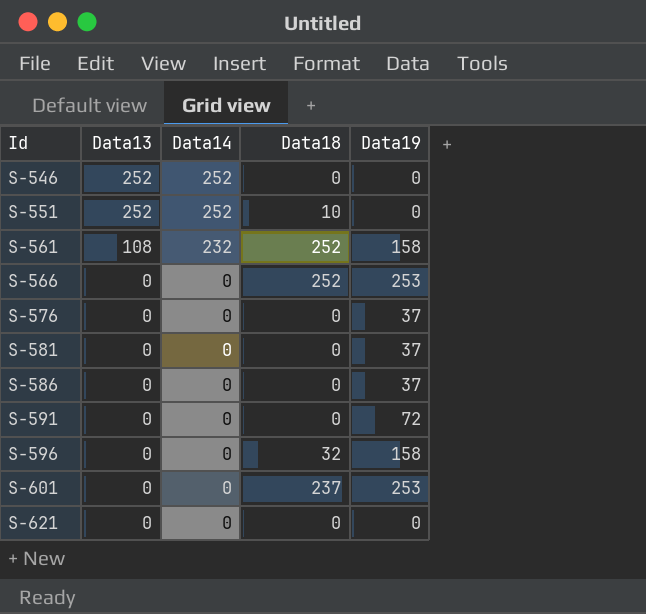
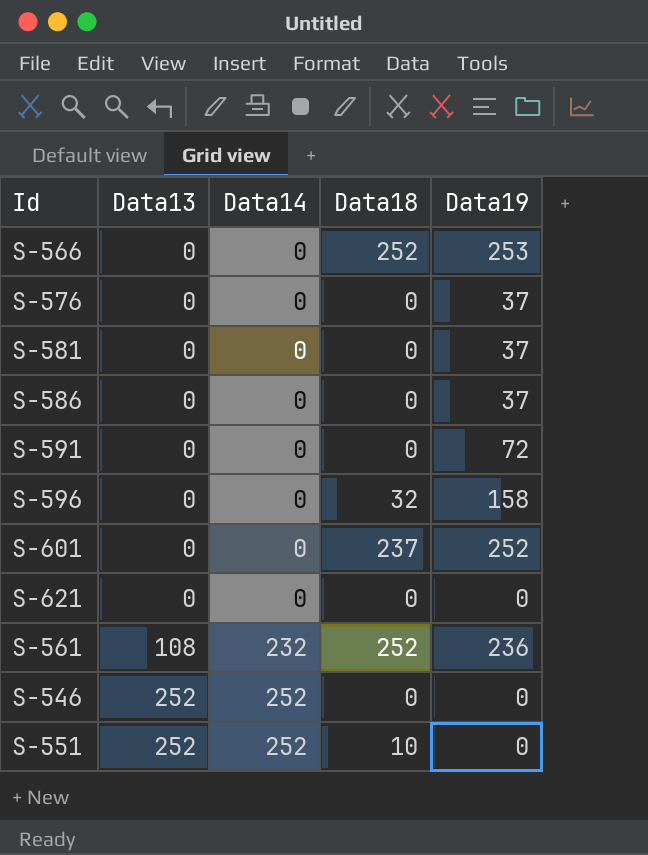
row order: Id ascending -> Data13 ascending
S-601 | Data19: 253 -> 252
S-561 | Data19: 158 -> 236

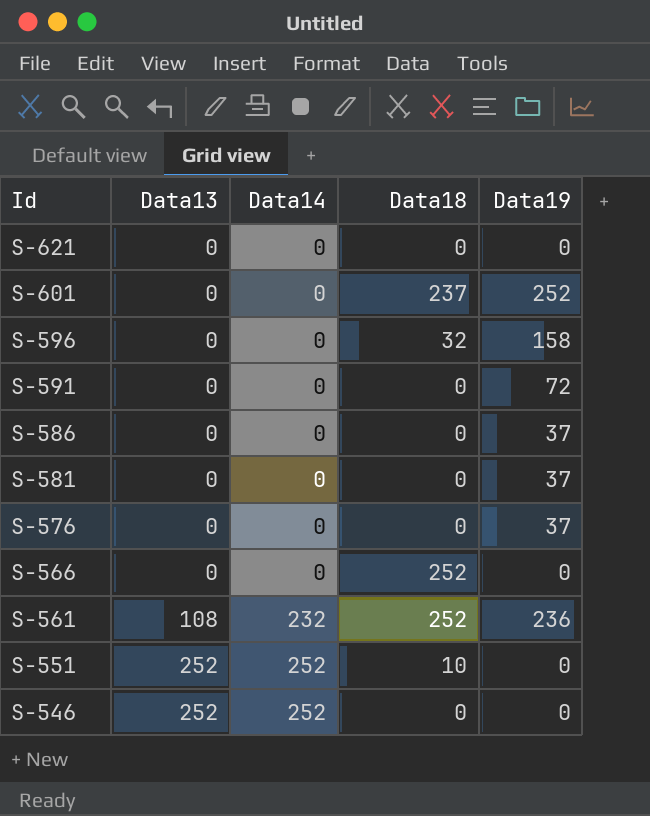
row order: Data13 ascending -> Id descending
S-566 | Data19: 253 -> 0

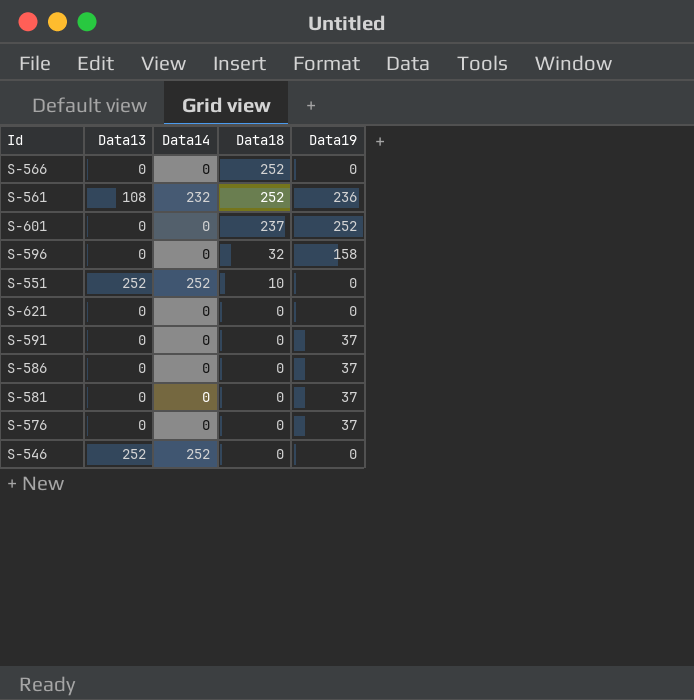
row order: Id descending -> Data18 descending
S-591 | Data19: 72 -> 37

